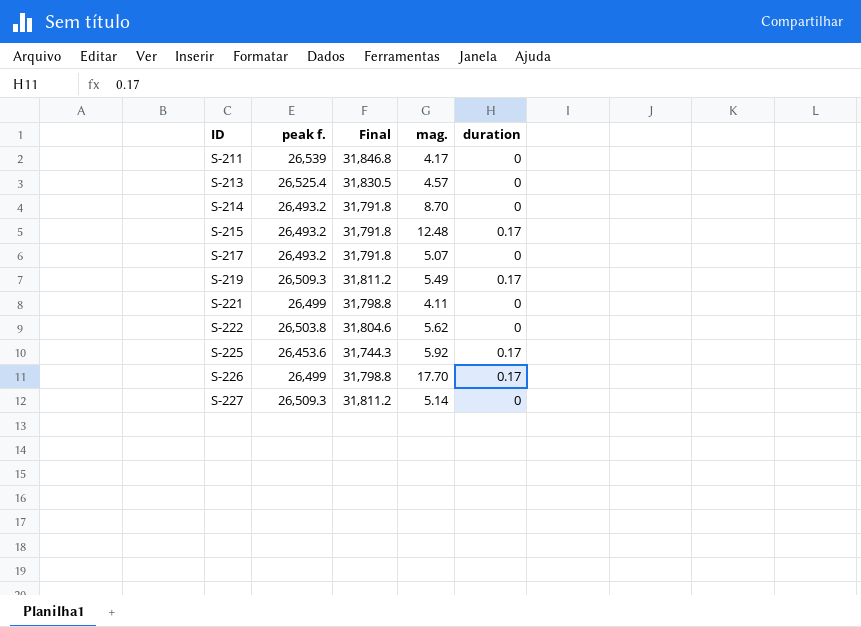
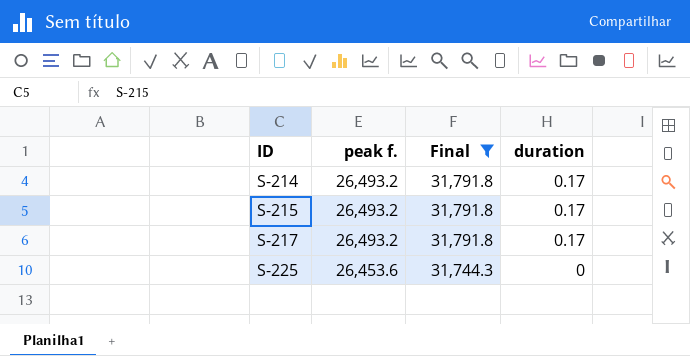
filter: none -> Final <= 31,791.8
column mag. | position: 4 -> none
S-214 | duration: 0 -> 0.17
S-217 | duration: 0 -> 0.17
S-225 | duration: 0.17 -> 0

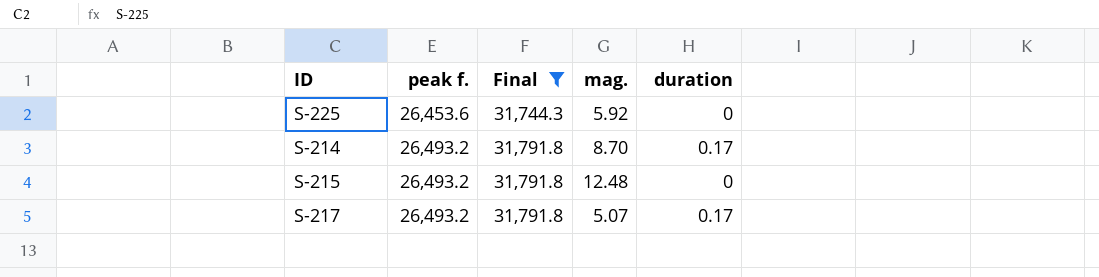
row order: ID ascending -> peak f. ascending
column mag. | position: none -> 4
S-215 | duration: 0.17 -> 0

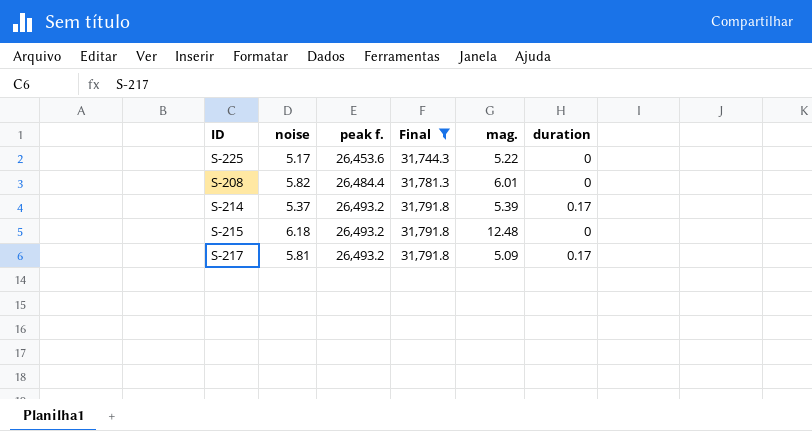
column noise | position: none -> 2
S-225 | mag.: 5.92 -> 5.22
row S-208: none -> 5.82 | 26,484.4 | 31,781.3 | 6.01 | 0
S-214 | mag.: 8.70 -> 5.39
S-217 | mag.: 5.07 -> 5.09

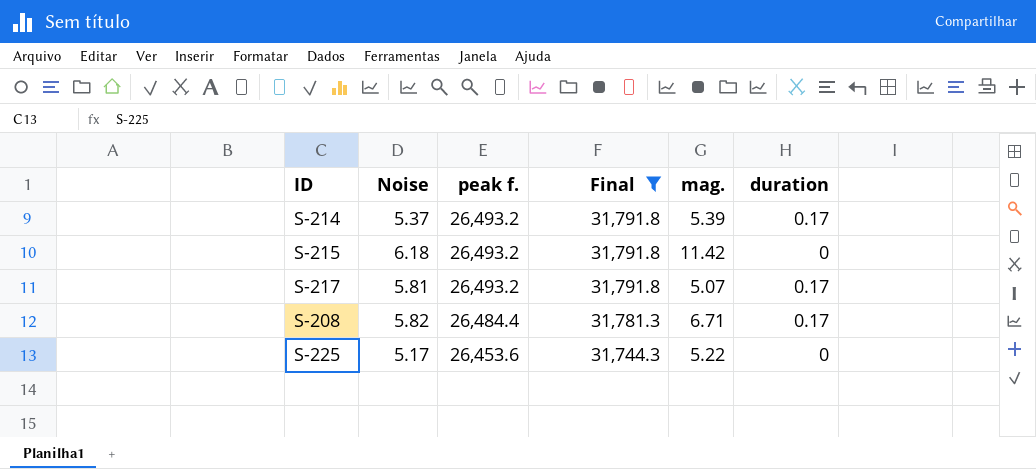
row order: peak f. ascending -> peak f. descending
column name: noise -> Noise
S-215 | mag.: 12.48 -> 11.42
S-217 | mag.: 5.09 -> 5.07
S-208 | mag.: 6.01 -> 6.71
S-208 | duration: 0 -> 0.17

